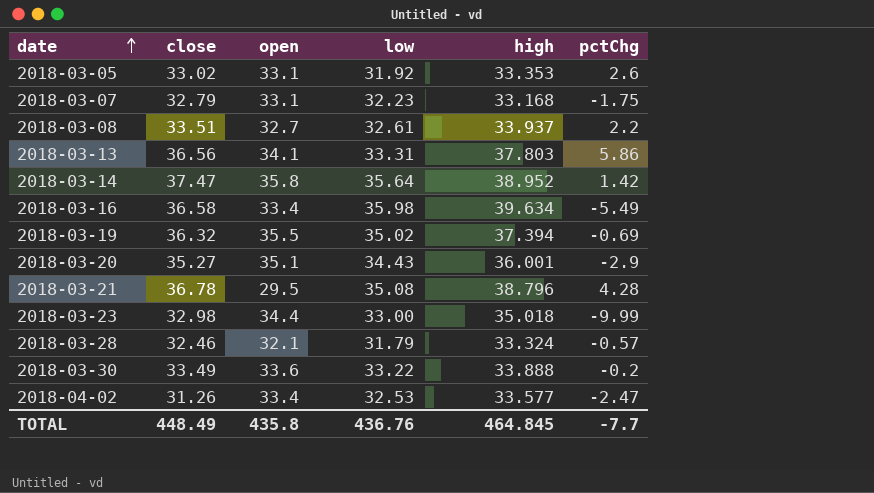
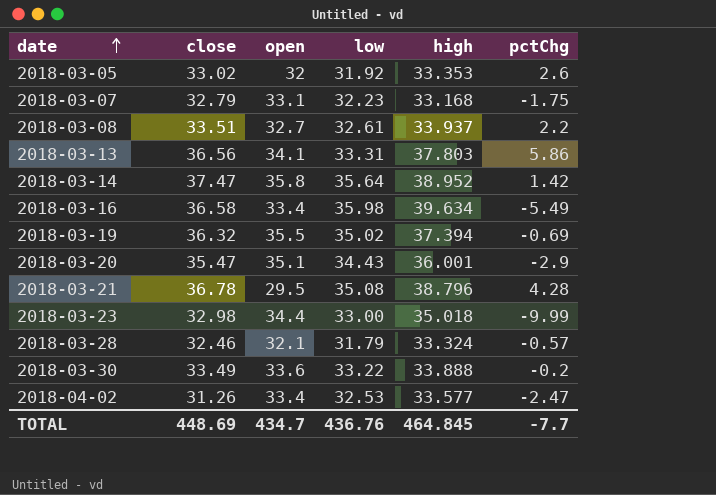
2018-03-05 | open: 33.1 -> 32
2018-03-20 | close: 35.27 -> 35.47
TOTAL | close: 448.49 -> 448.69
TOTAL | open: 435.8 -> 434.7

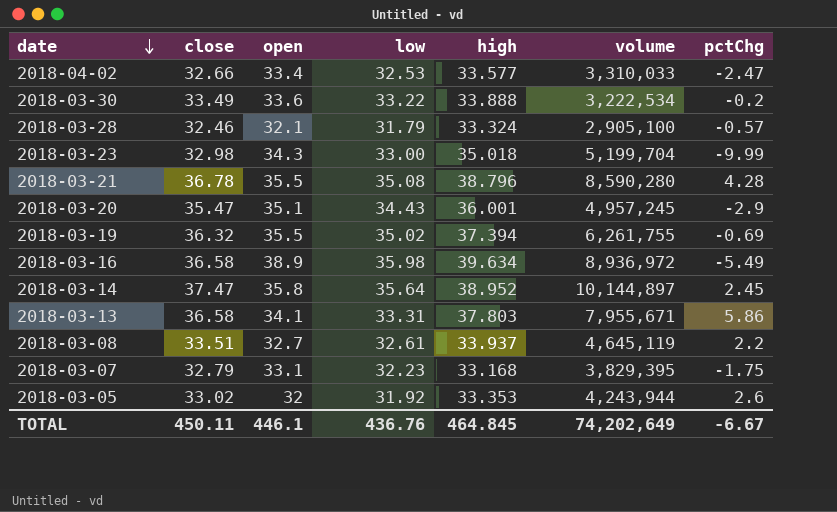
row order: date ascending -> date descending
column volume | position: none -> 6
2018-04-02 | close: 31.26 -> 32.66
2018-03-23 | open: 34.4 -> 34.3
2018-03-21 | open: 29.5 -> 35.5
2018-03-16 | open: 33.4 -> 38.9
2018-03-14 | pctChg: 1.42 -> 2.45
2018-03-13 | close: 36.56 -> 36.58
TOTAL | close: 448.69 -> 450.11
TOTAL | open: 434.7 -> 446.1
TOTAL | pctChg: -7.7 -> -6.67

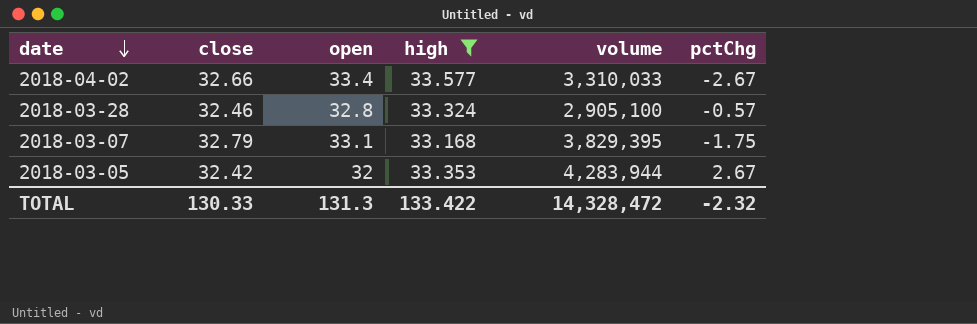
filter: none -> high <= 33.577
column low | position: 4 -> none
2018-04-02 | pctChg: -2.47 -> -2.67
2018-03-28 | open: 32.1 -> 32.8
2018-03-05 | close: 33.02 -> 32.42
2018-03-05 | volume: 4,243,944 -> 4,283,944
2018-03-05 | pctChg: 2.6 -> 2.67
TOTAL | close: 450.11 -> 130.33
TOTAL | open: 446.1 -> 131.3
TOTAL | high: 464.845 -> 133.422
TOTAL | volume: 74,202,649 -> 14,328,472
TOTAL | pctChg: -6.67 -> -2.32

